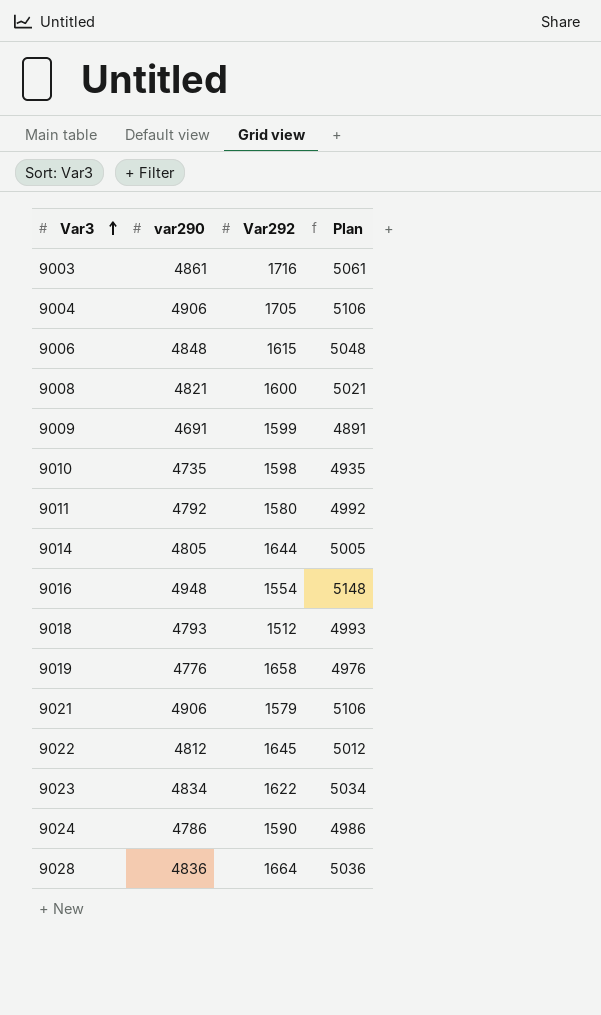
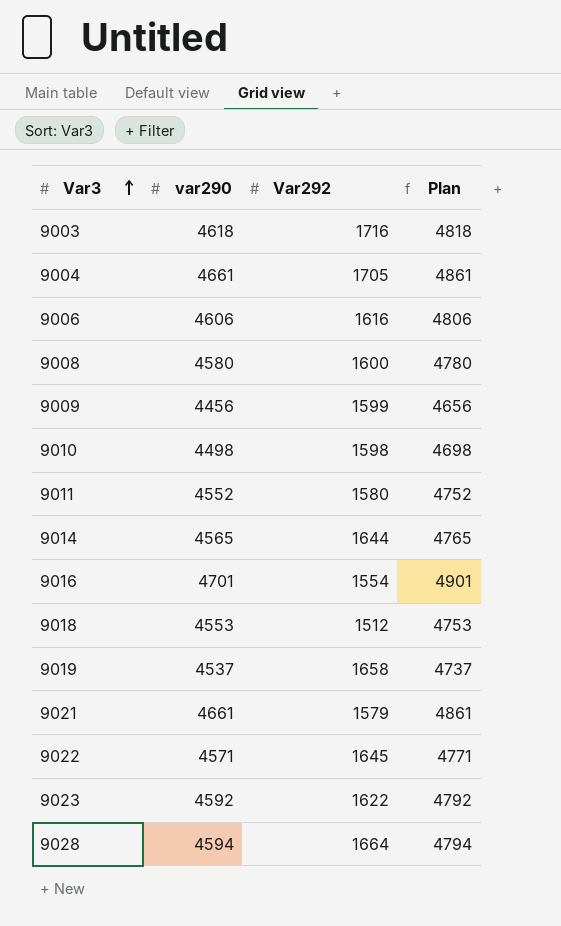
row 9024: 4786 | 1590 | 4986 -> none
9003 | var290: 4861 -> 4618
9003 | Plan: 5061 -> 4818
9004 | var290: 4906 -> 4661
9004 | Plan: 5106 -> 4861
9006 | var290: 4848 -> 4606
9006 | Var292: 1615 -> 1616
9006 | Plan: 5048 -> 4806
9008 | var290: 4821 -> 4580
9008 | Plan: 5021 -> 4780
9009 | var290: 4691 -> 4456
9009 | Plan: 4891 -> 4656
9010 | var290: 4735 -> 4498
9010 | Plan: 4935 -> 4698
9011 | var290: 4792 -> 4552
9011 | Plan: 4992 -> 4752
9014 | var290: 4805 -> 4565
9014 | Plan: 5005 -> 4765
9016 | var290: 4948 -> 4701
9016 | Plan: 5148 -> 4901
9018 | var290: 4793 -> 4553
9018 | Plan: 4993 -> 4753
9019 | var290: 4776 -> 4537
9019 | Plan: 4976 -> 4737
9021 | var290: 4906 -> 4661
9021 | Plan: 5106 -> 4861
9022 | var290: 4812 -> 4571
9022 | Plan: 5012 -> 4771
9023 | var290: 4834 -> 4592
9023 | Plan: 5034 -> 4792
9028 | var290: 4836 -> 4594
9028 | Plan: 5036 -> 4794

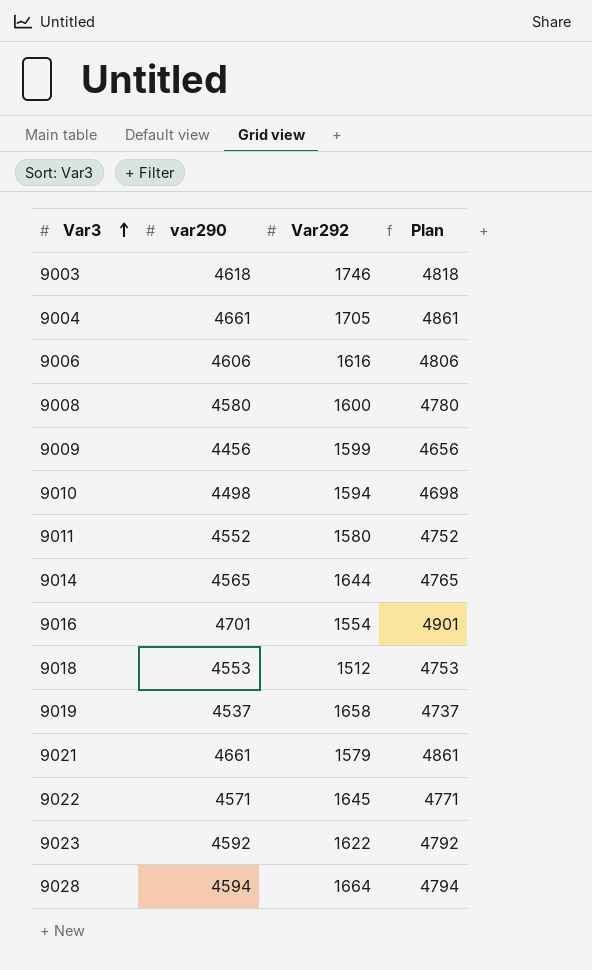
9003 | Var292: 1716 -> 1746
9010 | Var292: 1598 -> 1594

